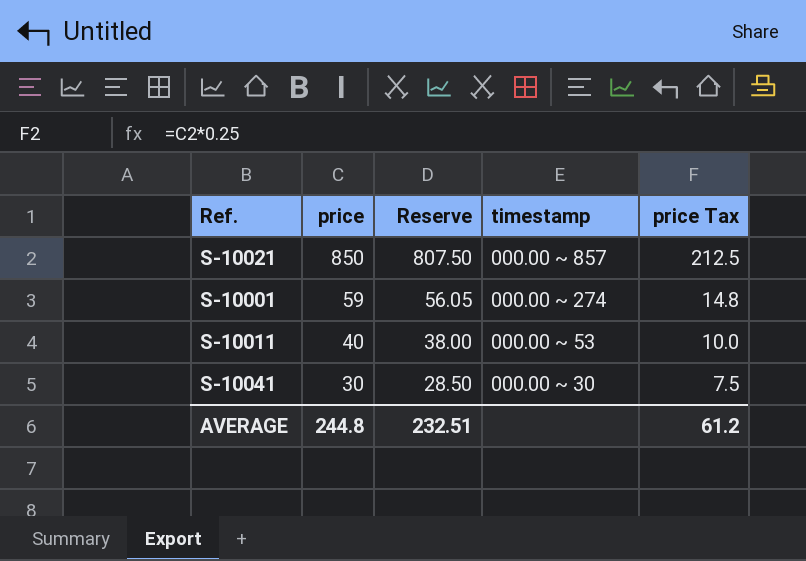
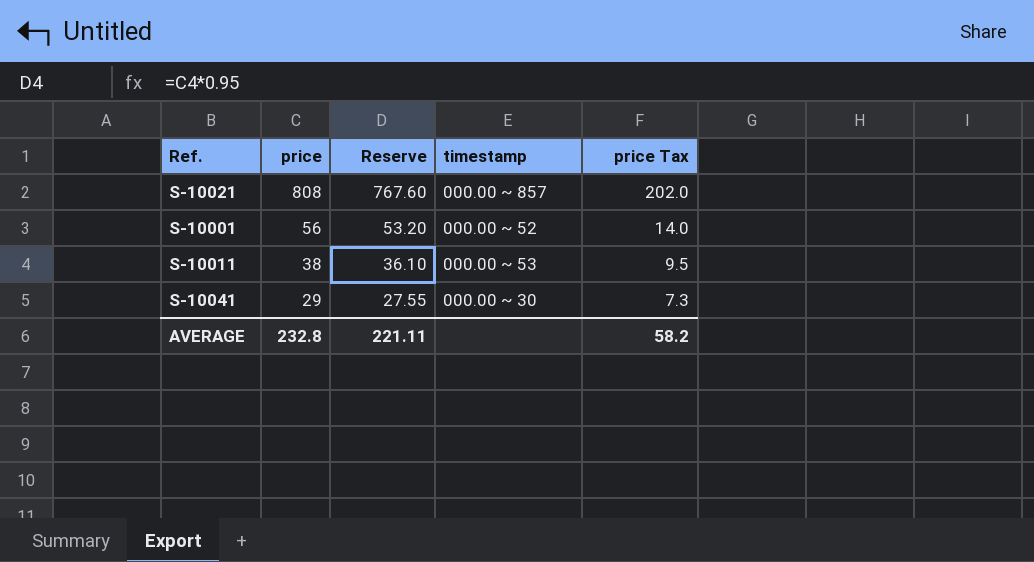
S-10021 | price: 850 -> 808
S-10021 | Reserve: 807.50 -> 767.60
S-10021 | price Tax: 212.5 -> 202.0
S-10001 | price: 59 -> 56
S-10001 | Reserve: 56.05 -> 53.20
S-10001 | timestamp: 000.00 ~ 274 -> 000.00 ~ 52
S-10001 | price Tax: 14.8 -> 14.0
S-10011 | price: 40 -> 38
S-10011 | Reserve: 38.00 -> 36.10
S-10011 | price Tax: 10.0 -> 9.5
S-10041 | price: 30 -> 29
S-10041 | Reserve: 28.50 -> 27.55
S-10041 | price Tax: 7.5 -> 7.3
AVERAGE | price: 244.8 -> 232.8
AVERAGE | Reserve: 232.51 -> 221.11
AVERAGE | price Tax: 61.2 -> 58.2

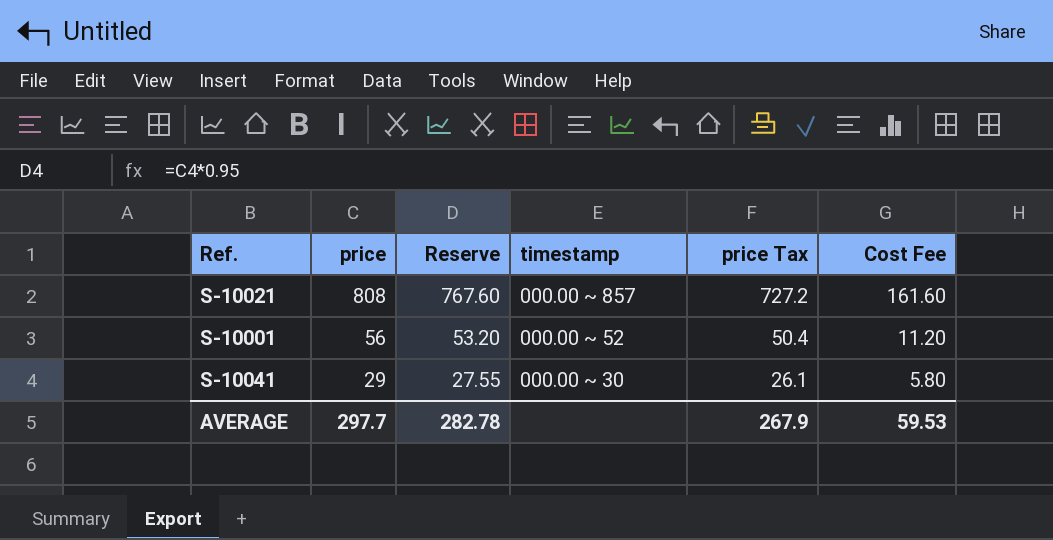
column price Tax | formula: [price] * 0.25 -> [price] * 0.9
column Cost Fee | formula: none -> [price] * 0.2
row S-10011: 38 | 36.10 | 000.00 ~ 53 | 9.5 -> none
AVERAGE | price: 232.8 -> 297.7
AVERAGE | Reserve: 221.11 -> 282.78
AVERAGE | price Tax: 58.2 -> 267.9

